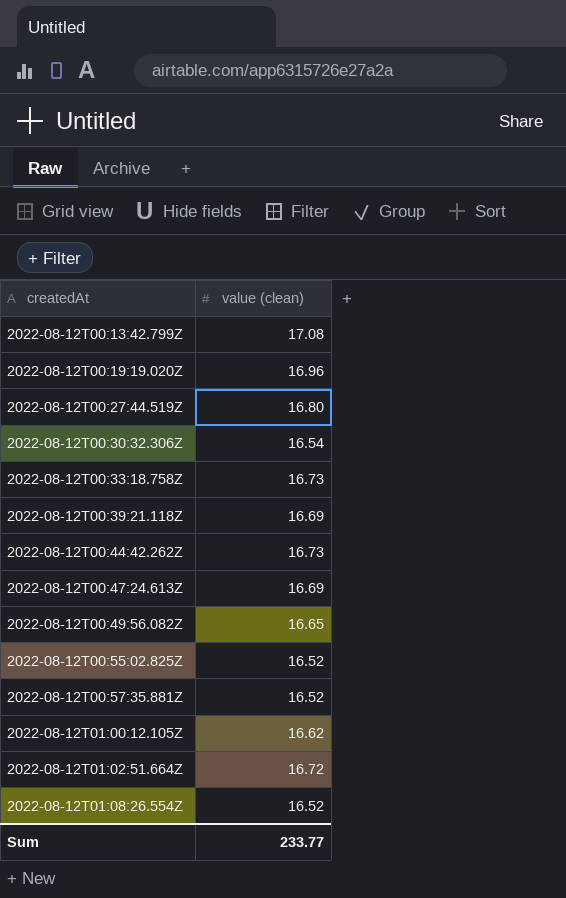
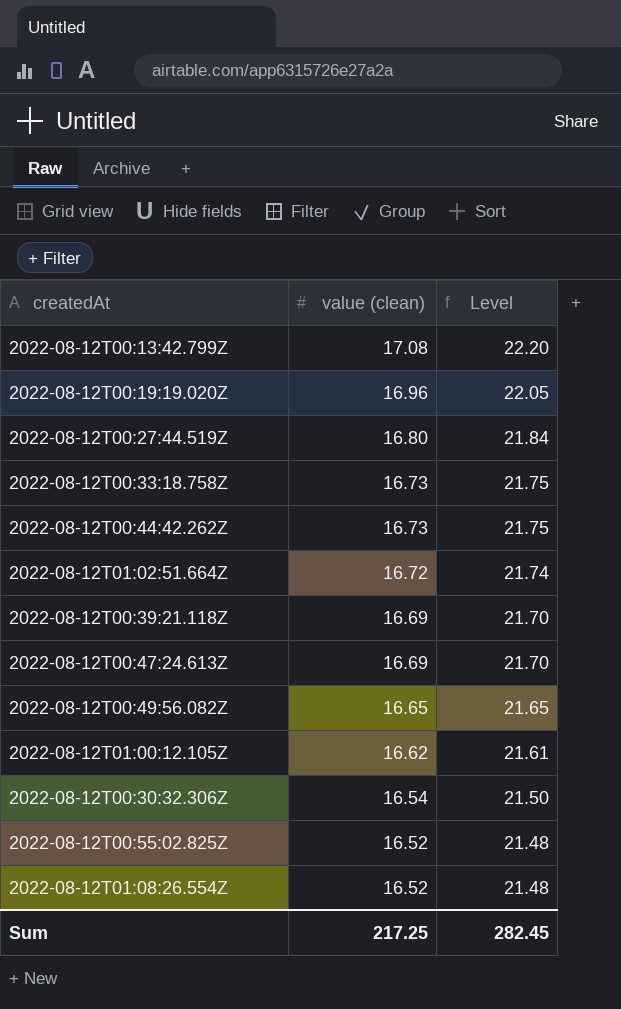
row order: createdAt ascending -> value (clean) descending
column Level | formula: none -> [value (clean)] * 1.3
row 2022-08-12T00:57:35.881Z: 16.52 -> none
Sum | value (clean): 233.77 -> 217.25

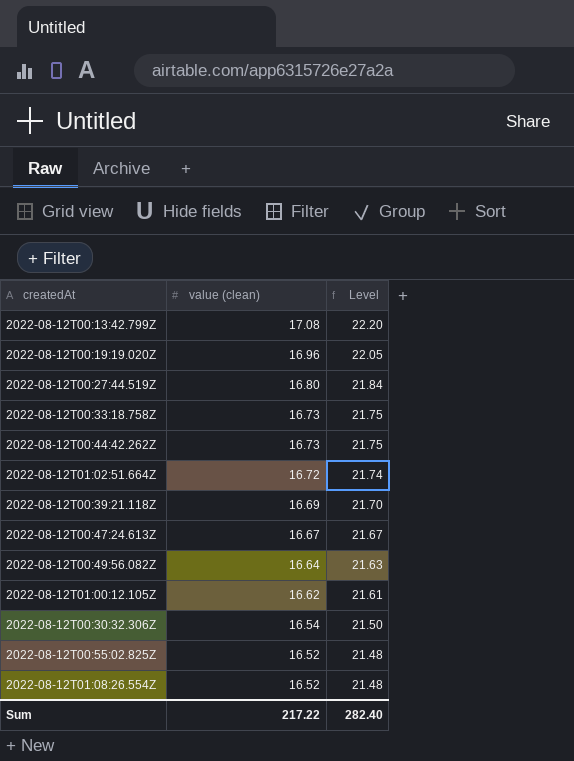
2022-08-12T00:47:24.613Z | value (clean): 16.69 -> 16.67
2022-08-12T00:47:24.613Z | Level: 21.70 -> 21.67
2022-08-12T00:49:56.082Z | value (clean): 16.65 -> 16.64
2022-08-12T00:49:56.082Z | Level: 21.65 -> 21.63
Sum | value (clean): 217.25 -> 217.22
Sum | Level: 282.45 -> 282.40

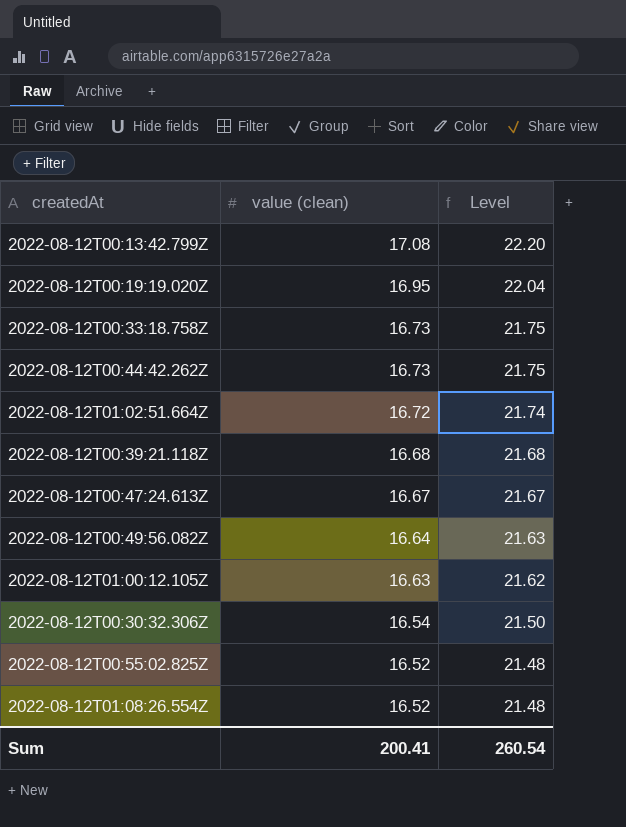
row 2022-08-12T00:27:44.519Z: 16.80 | 21.84 -> none
2022-08-12T00:19:19.020Z | value (clean): 16.96 -> 16.95
2022-08-12T00:19:19.020Z | Level: 22.05 -> 22.04
2022-08-12T00:39:21.118Z | value (clean): 16.69 -> 16.68
2022-08-12T00:39:21.118Z | Level: 21.70 -> 21.68
2022-08-12T01:00:12.105Z | value (clean): 16.62 -> 16.63
2022-08-12T01:00:12.105Z | Level: 21.61 -> 21.62
Sum | value (clean): 217.22 -> 200.41
Sum | Level: 282.40 -> 260.54

